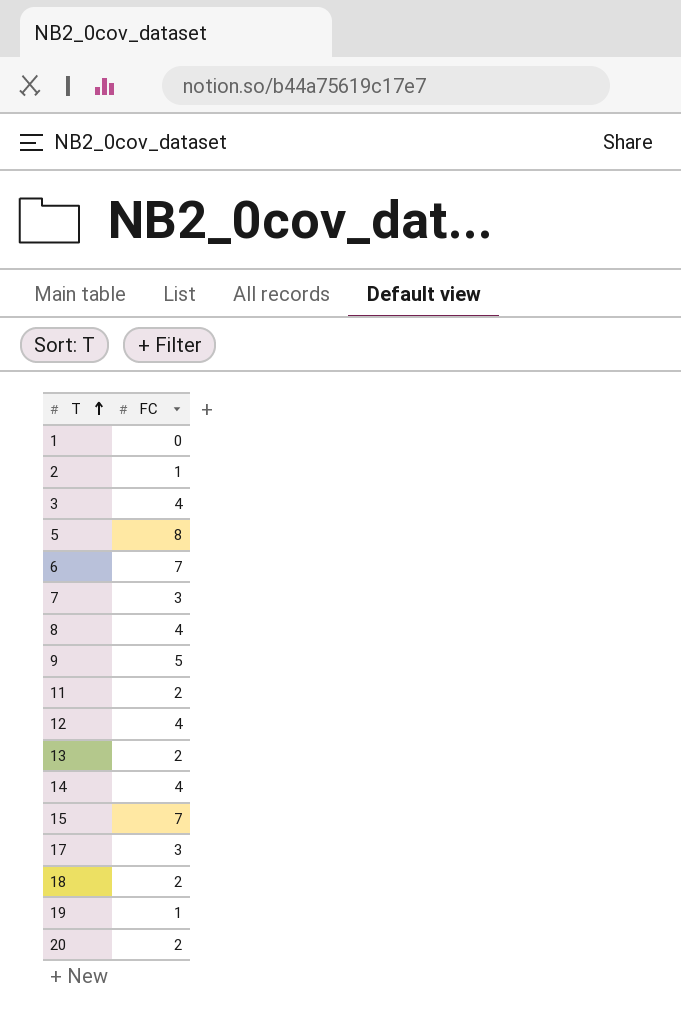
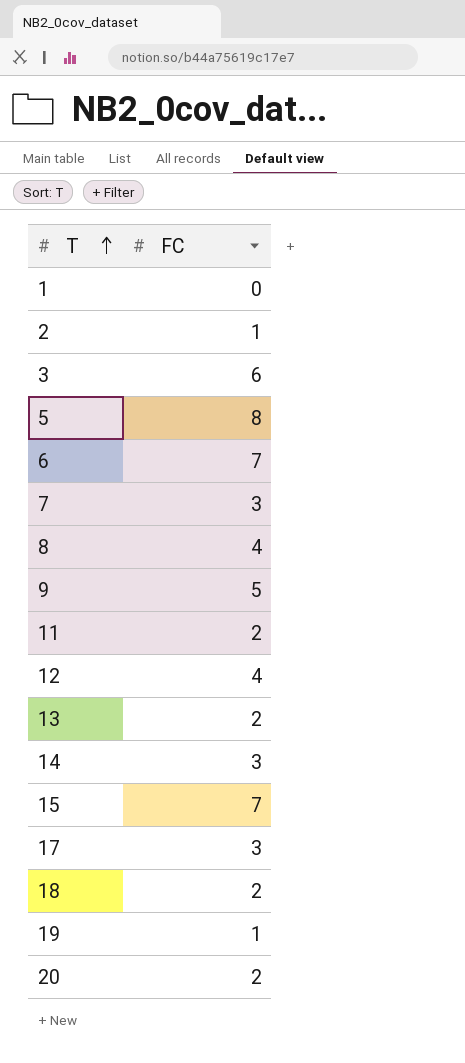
3 | FC: 4 -> 6
14 | FC: 4 -> 3

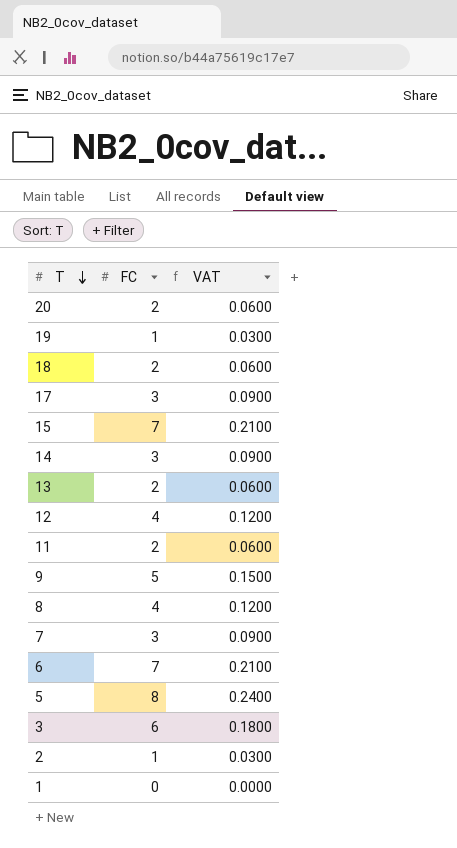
row order: T ascending -> T descending
column VAT | formula: none -> [FC] * 0.03

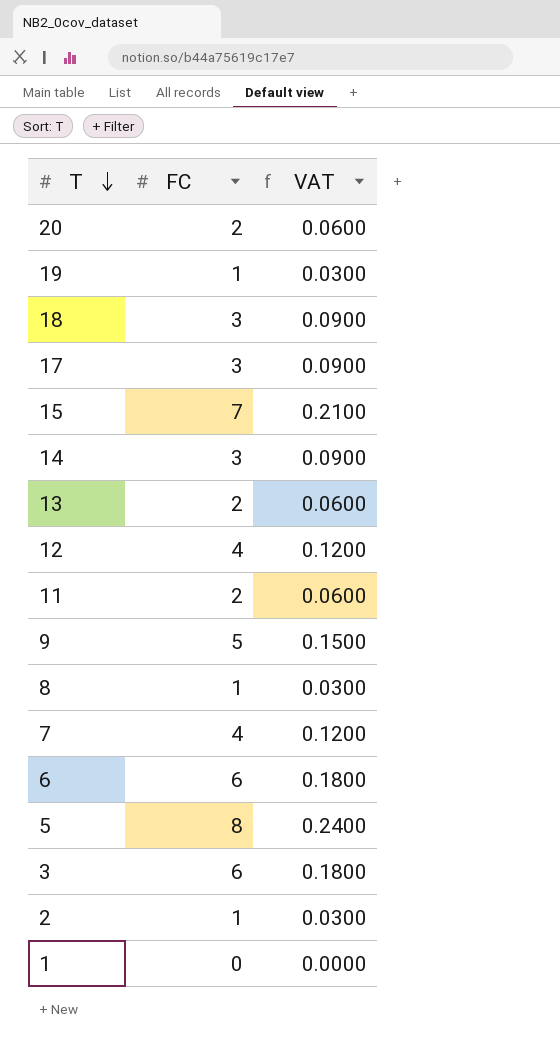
18 | FC: 2 -> 3
18 | VAT: 0.0600 -> 0.0900
8 | FC: 4 -> 1
8 | VAT: 0.1200 -> 0.0300
7 | FC: 3 -> 4
7 | VAT: 0.0900 -> 0.1200
6 | FC: 7 -> 6
6 | VAT: 0.2100 -> 0.1800

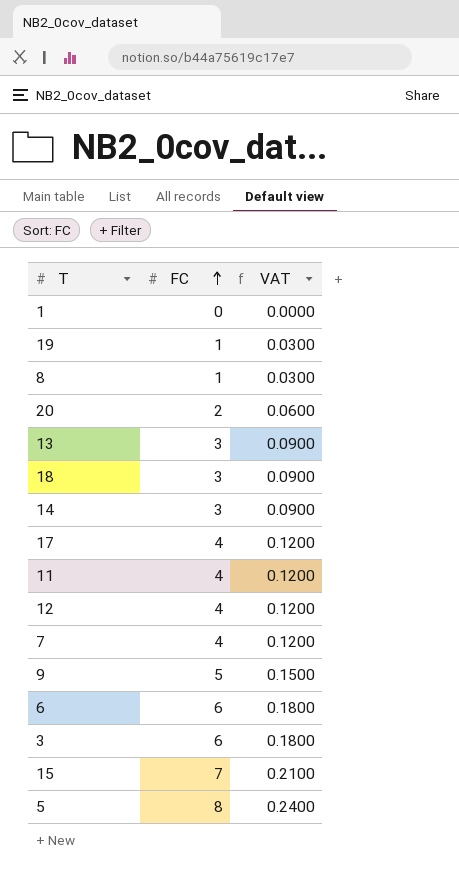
row order: T descending -> FC ascending
row 2: 1 | 0.0300 -> none
13 | FC: 2 -> 3
13 | VAT: 0.0600 -> 0.0900
17 | FC: 3 -> 4
17 | VAT: 0.0900 -> 0.1200
11 | FC: 2 -> 4
11 | VAT: 0.0600 -> 0.1200

